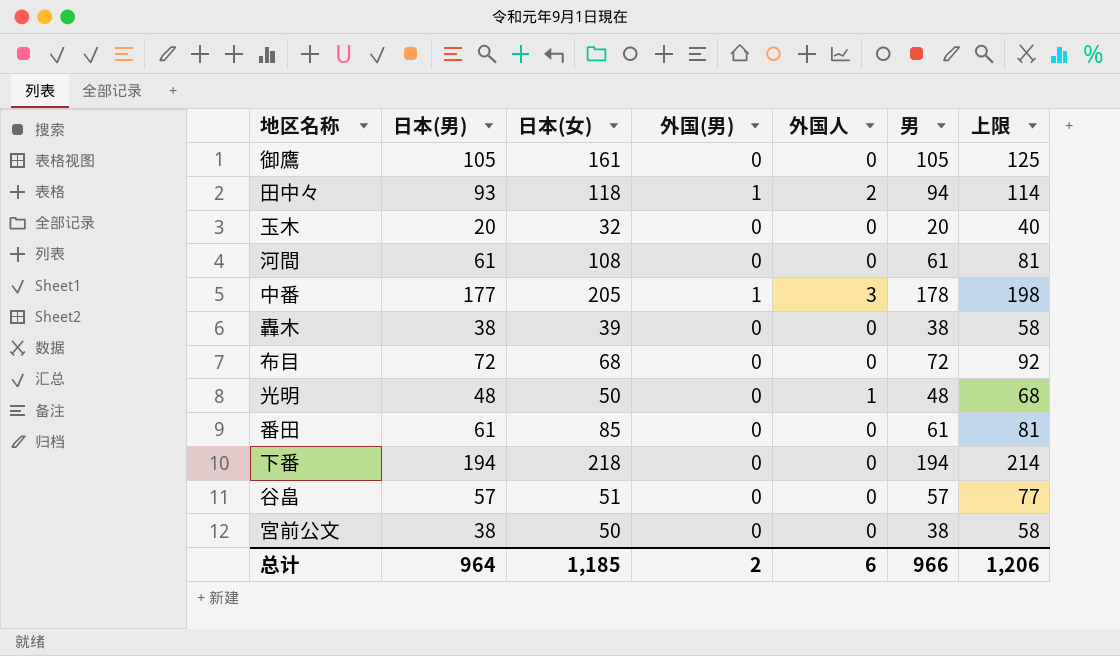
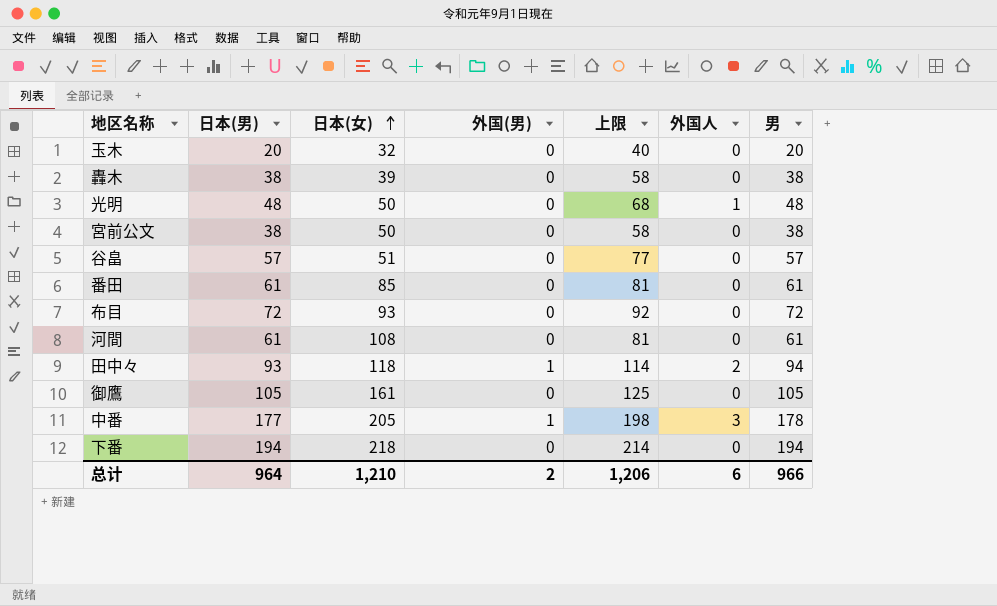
row order: none -> 日本(女) ascending
column 上限 | position: 7 -> 5
布目 | 日本(女): 68 -> 93
总计 | 日本(女): 1,185 -> 1,210

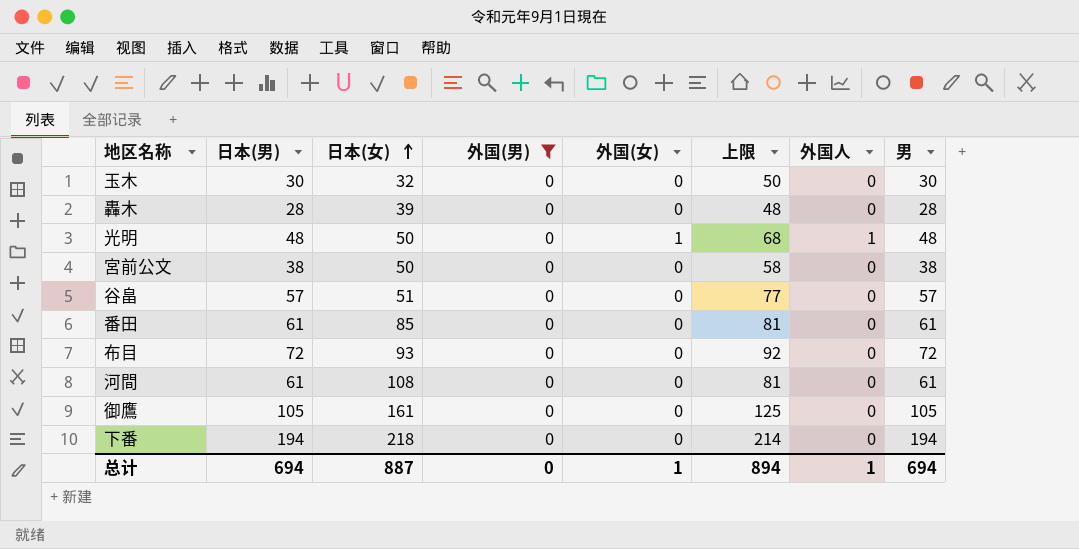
filter: none -> 外国(男) = 0
column 外国(女) | position: none -> 5
玉木 | 日本(男): 20 -> 30
玉木 | 上限: 40 -> 50
玉木 | 男: 20 -> 30
轟木 | 日本(男): 38 -> 28
轟木 | 上限: 58 -> 48
轟木 | 男: 38 -> 28
总计 | 日本(男): 964 -> 694
总计 | 日本(女): 1,210 -> 887
总计 | 外国(男): 2 -> 0
总计 | 上限: 1,206 -> 894
总计 | 外国人: 6 -> 1
总计 | 男: 966 -> 694

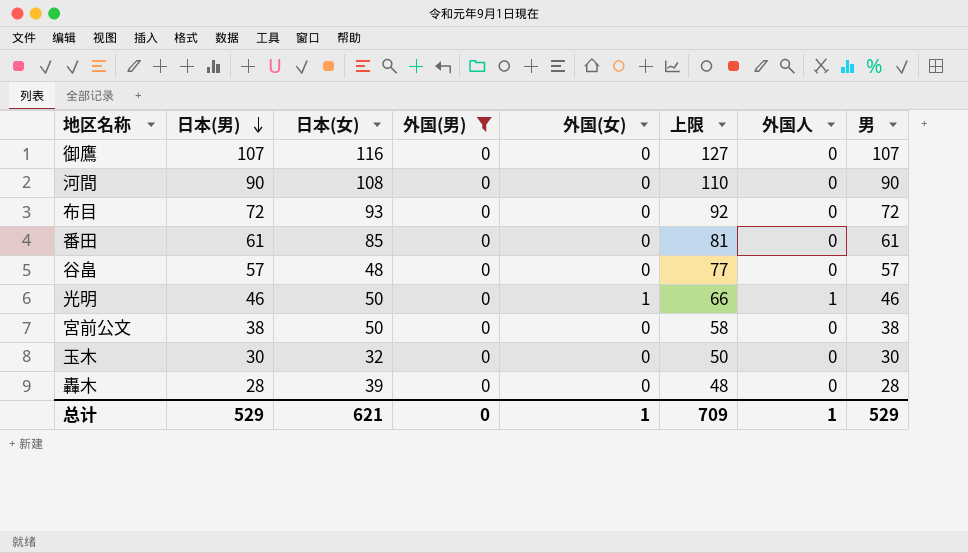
row order: 日本(女) ascending -> 日本(男) descending
row 下番: 194 | 218 | 0 | 0 | 214 | 0 | 194 -> none
御鷹 | 日本(男): 105 -> 107
御鷹 | 日本(女): 161 -> 116
御鷹 | 上限: 125 -> 127
御鷹 | 男: 105 -> 107
河間 | 日本(男): 61 -> 90
河間 | 上限: 81 -> 110
河間 | 男: 61 -> 90
谷畠 | 日本(女): 51 -> 48
光明 | 日本(男): 48 -> 46
光明 | 上限: 68 -> 66
光明 | 男: 48 -> 46
总计 | 日本(男): 694 -> 529
总计 | 日本(女): 887 -> 621
总计 | 上限: 894 -> 709
总计 | 男: 694 -> 529

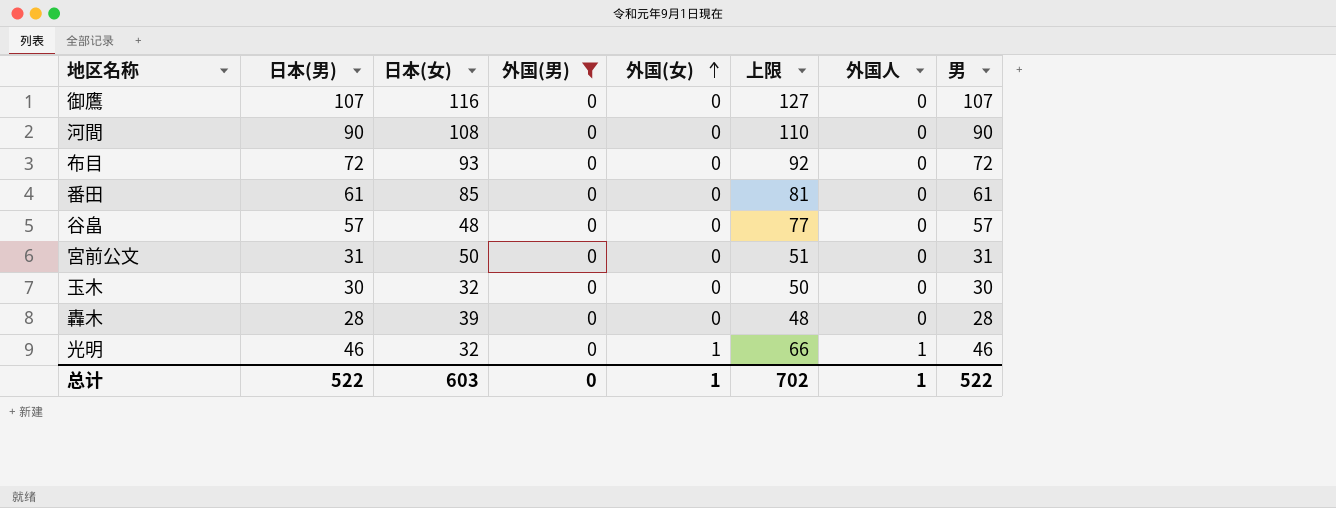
row order: 日本(男) descending -> 外国(女) ascending
宮前公文 | 日本(男): 38 -> 31
宮前公文 | 上限: 58 -> 51
宮前公文 | 男: 38 -> 31
光明 | 日本(女): 50 -> 32
总计 | 日本(男): 529 -> 522
总计 | 日本(女): 621 -> 603
总计 | 上限: 709 -> 702
总计 | 男: 529 -> 522

